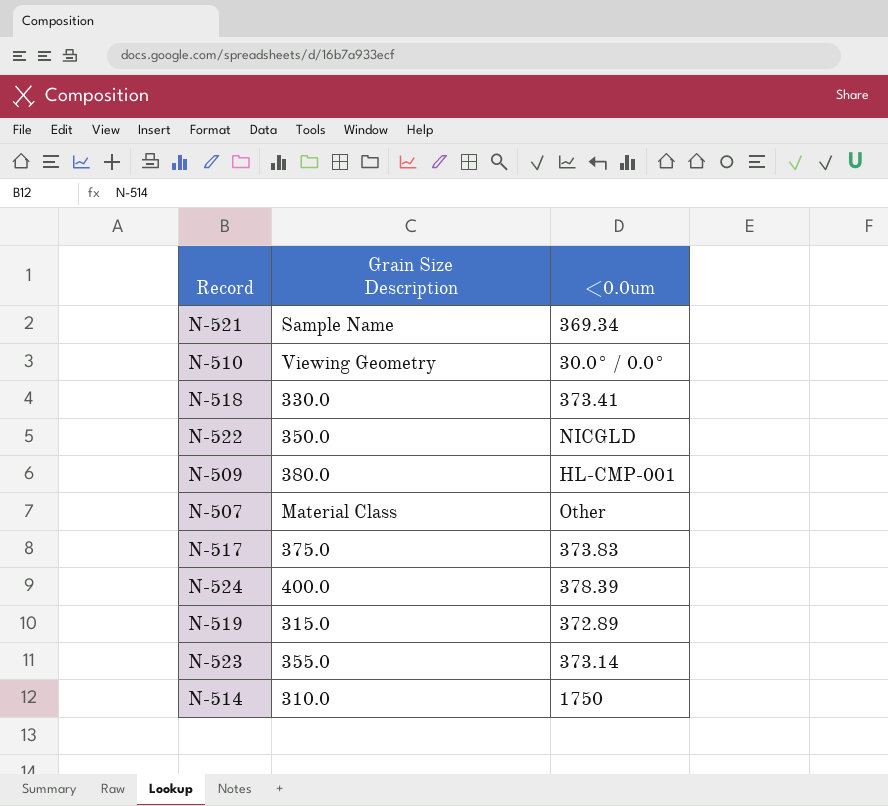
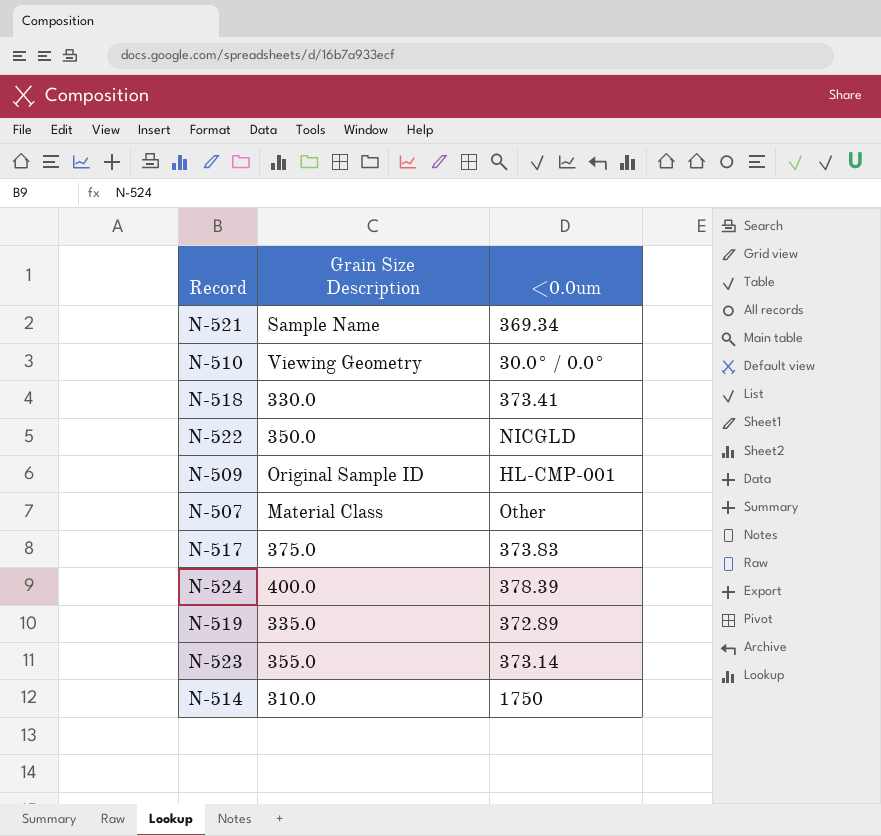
N-509 | Grain Size Description: 380.0 -> Original Sample ID
N-519 | Grain Size Description: 315.0 -> 335.0

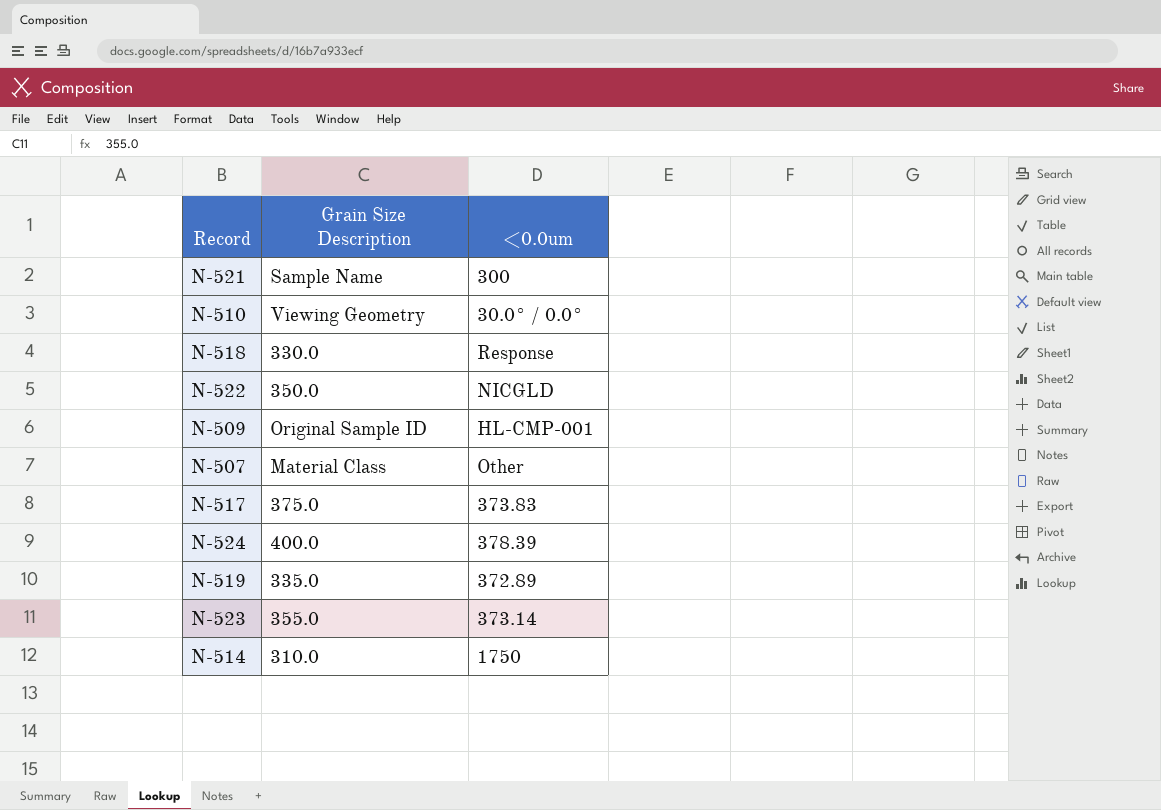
N-521 | <0.0um: 369.34 -> 300
N-518 | <0.0um: 373.41 -> Response

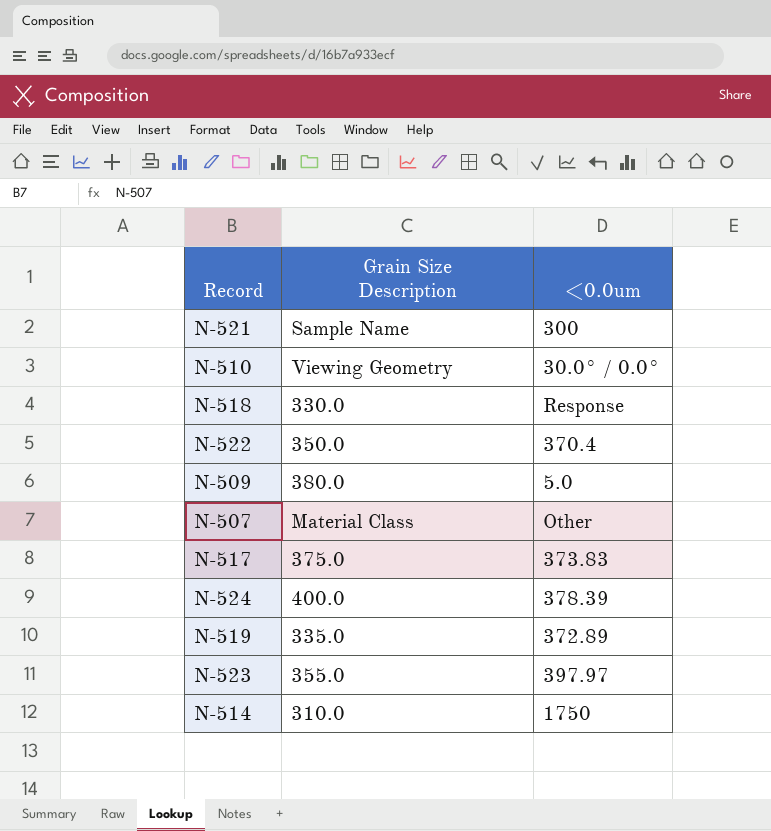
N-522 | <0.0um: NICGLD -> 370.4
N-509 | Grain Size Description: Original Sample ID -> 380.0
N-509 | <0.0um: HL-CMP-001 -> 5.0
N-523 | <0.0um: 373.14 -> 397.97

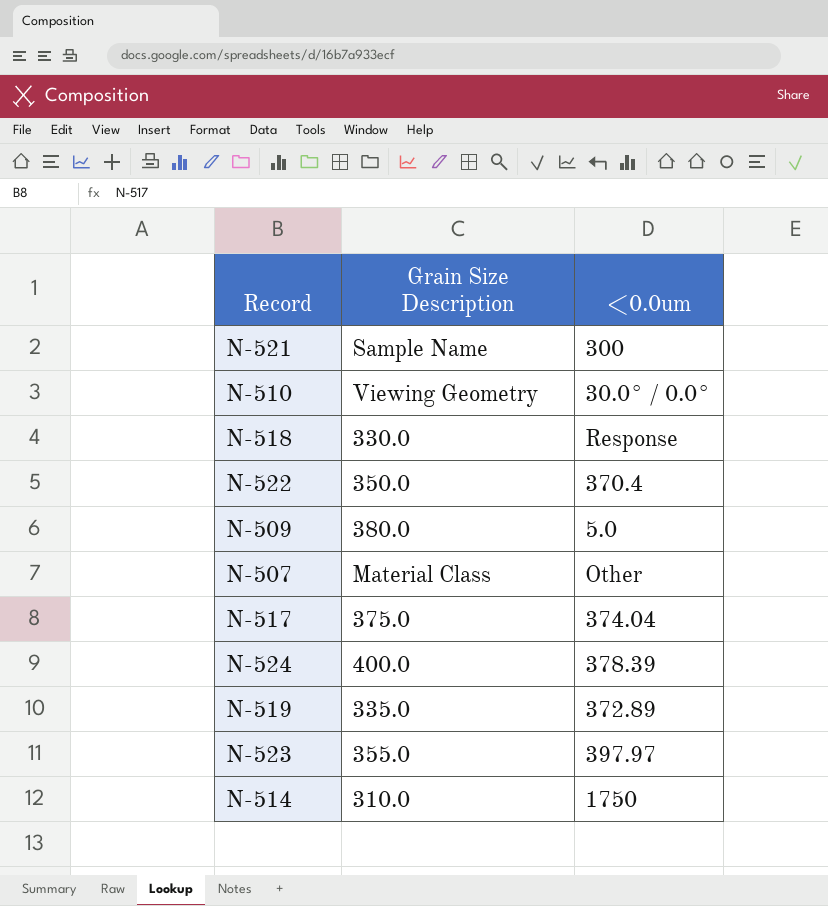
N-517 | <0.0um: 373.83 -> 374.04

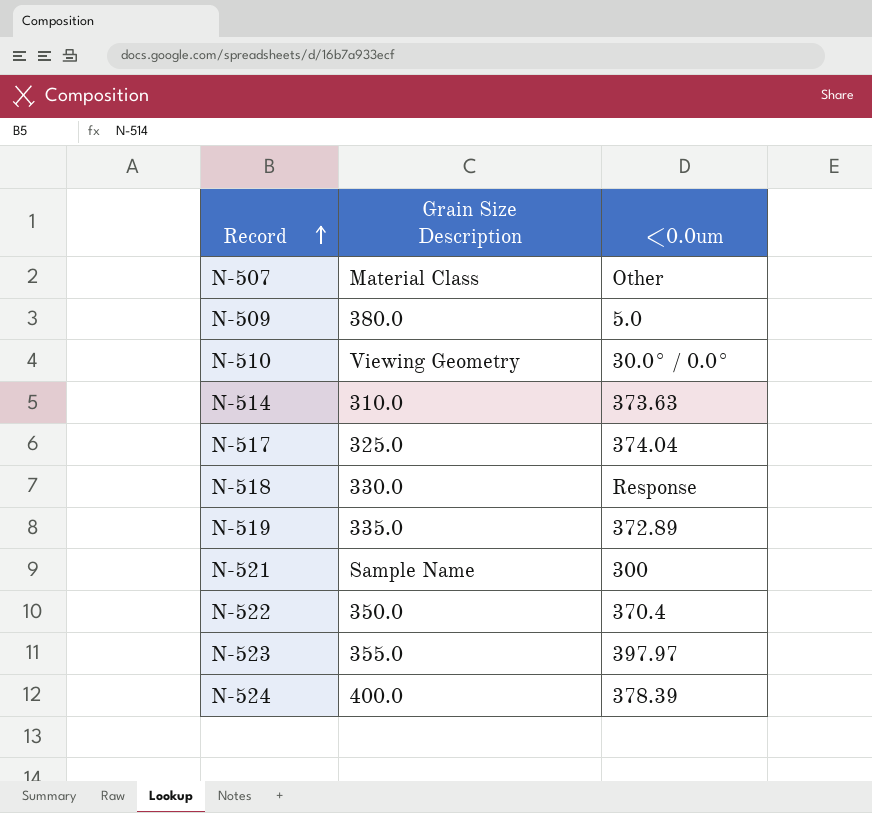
row order: none -> Record ascending
N-514 | <0.0um: 1750 -> 373.63
N-517 | Grain Size Description: 375.0 -> 325.0

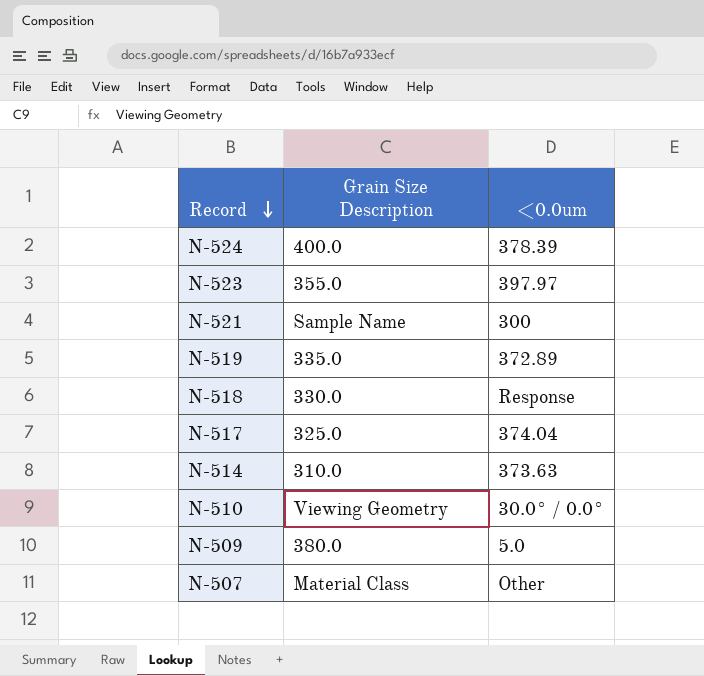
row order: Record ascending -> Record descending
row N-522: 350.0 | 370.4 -> none

